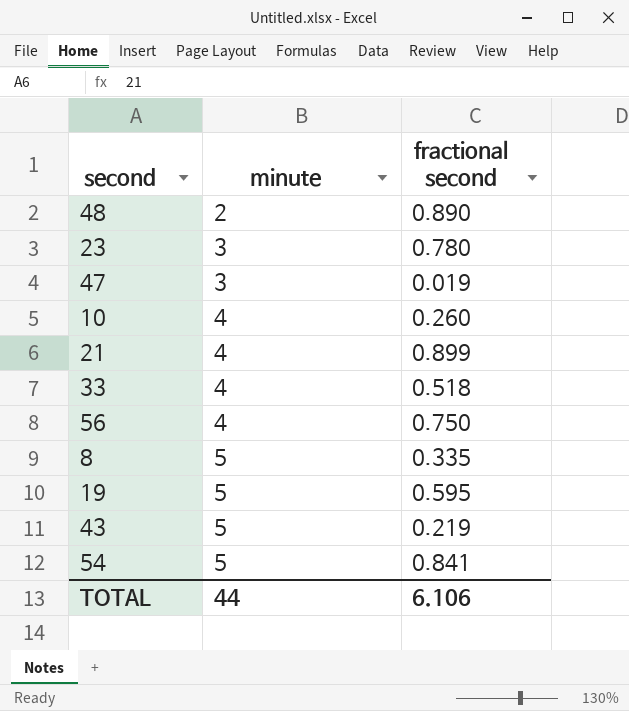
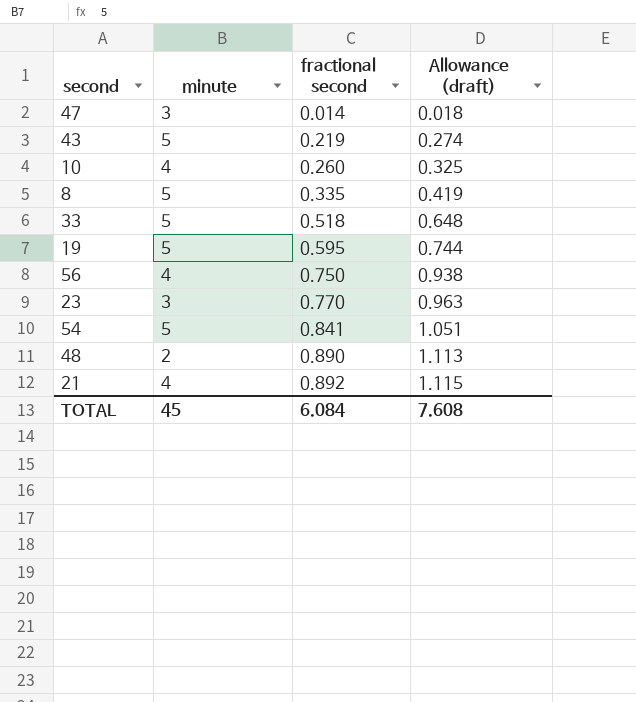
row order: minute ascending -> fractional second ascending
column Allowance (draft) | formula: none -> [fractional second] * 1.25
47 | fractional second: 0.019 -> 0.014
33 | minute: 4 -> 5
23 | fractional second: 0.780 -> 0.770
21 | fractional second: 0.899 -> 0.892
TOTAL | minute: 44 -> 45
TOTAL | fractional second: 6.106 -> 6.084

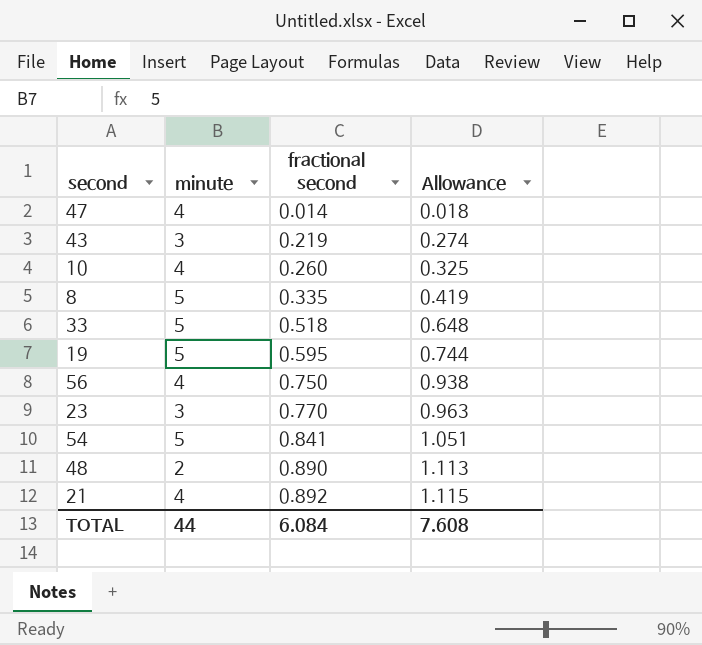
column name: Allowance (draft) -> Allowance
47 | minute: 3 -> 4
43 | minute: 5 -> 3
TOTAL | minute: 45 -> 44

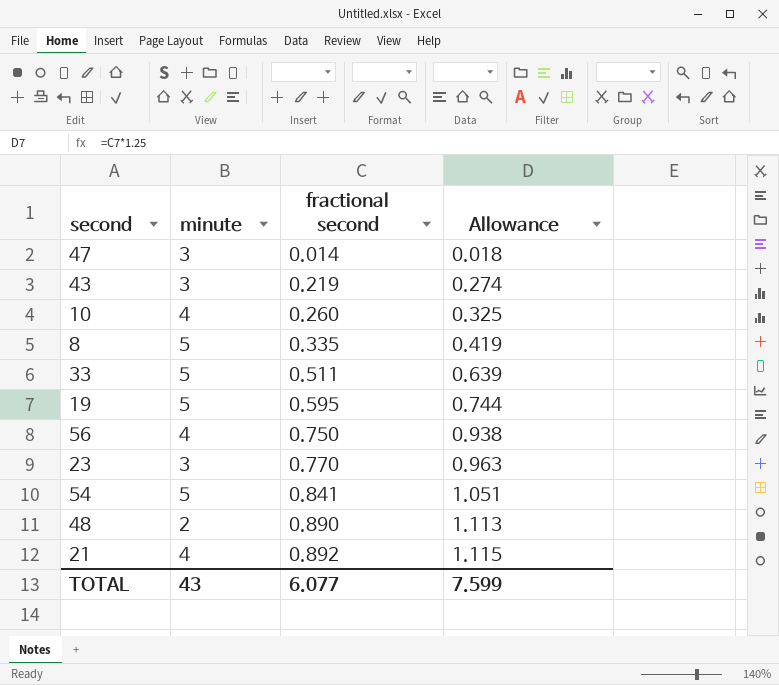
47 | minute: 4 -> 3
33 | fractional second: 0.518 -> 0.511
33 | Allowance: 0.648 -> 0.639
TOTAL | minute: 44 -> 43
TOTAL | fractional second: 6.084 -> 6.077
TOTAL | Allowance: 7.608 -> 7.599

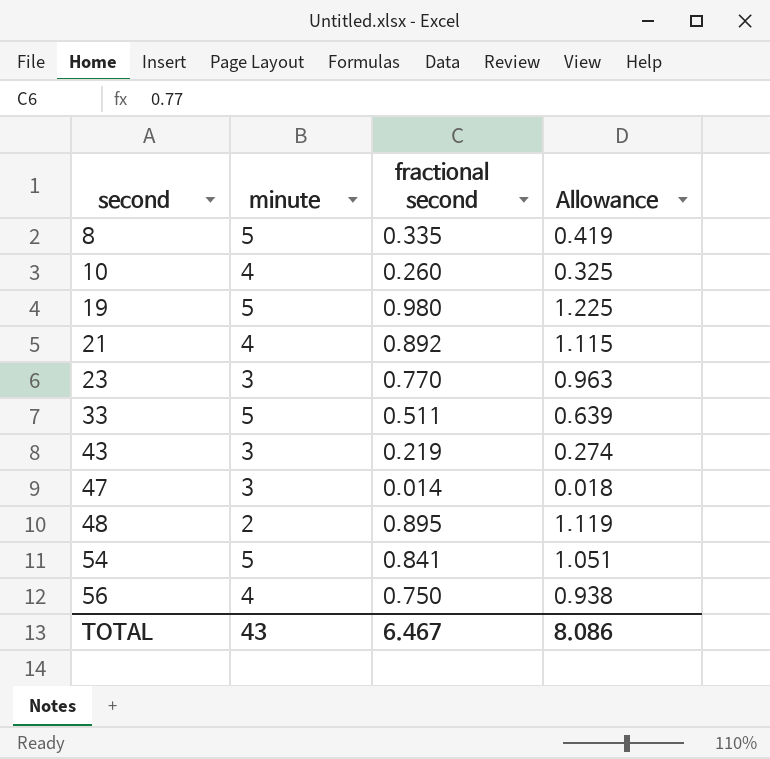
row order: fractional second ascending -> second ascending
19 | fractional second: 0.595 -> 0.980
19 | Allowance: 0.744 -> 1.225
48 | fractional second: 0.890 -> 0.895
48 | Allowance: 1.113 -> 1.119
TOTAL | fractional second: 6.077 -> 6.467
TOTAL | Allowance: 7.599 -> 8.086

